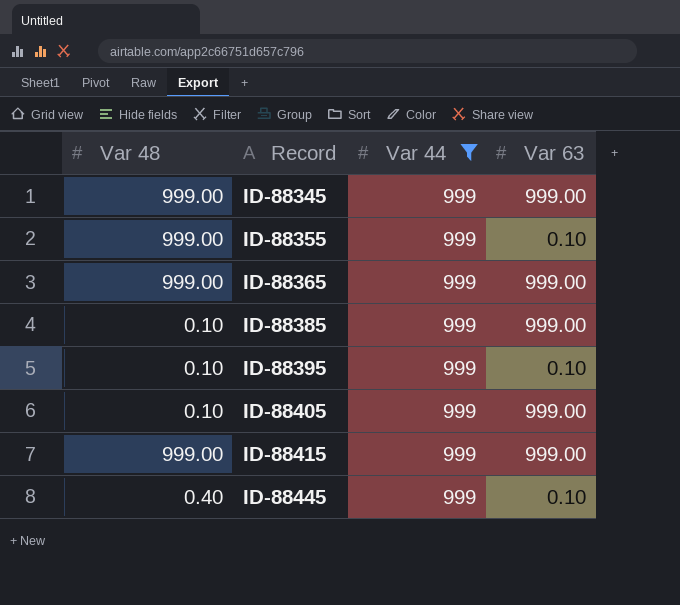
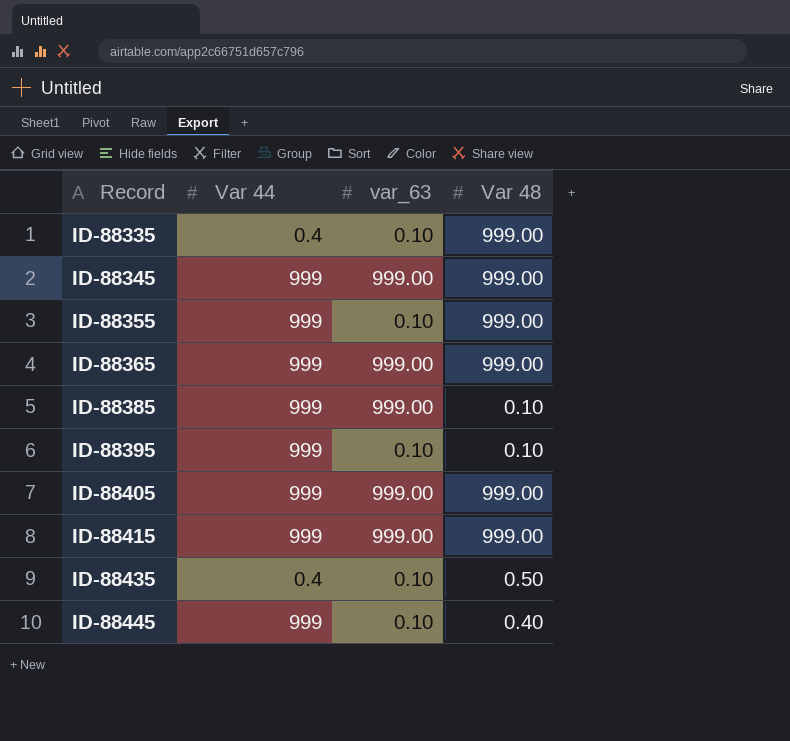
filter: Var 44 = 999 -> none
column name: Var 63 -> var_63
column Var 48 | position: 1 -> 4
ID-88405 | Var 48: 0.10 -> 999.00

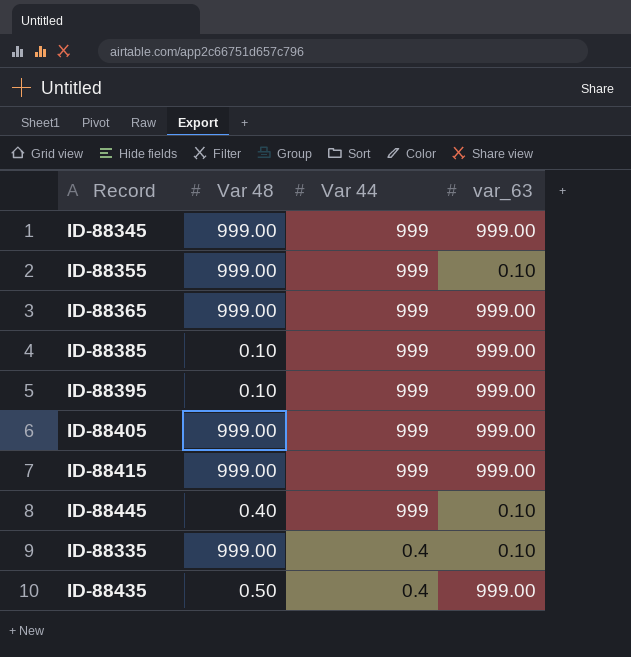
row order: Record ascending -> Var 44 descending
column Var 48 | position: 4 -> 2
ID-88395 | var_63: 0.10 -> 999.00
ID-88435 | var_63: 0.10 -> 999.00

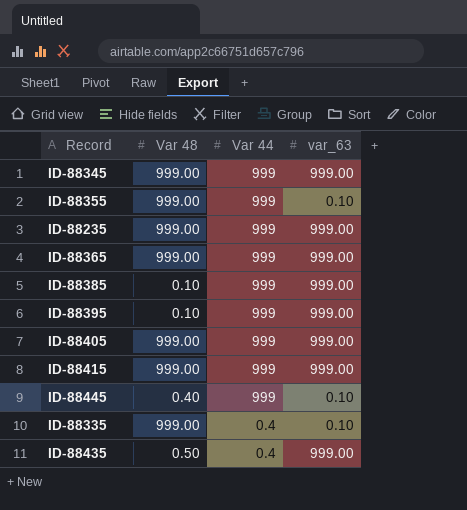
row ID-88235: none -> 999.00 | 999 | 999.00

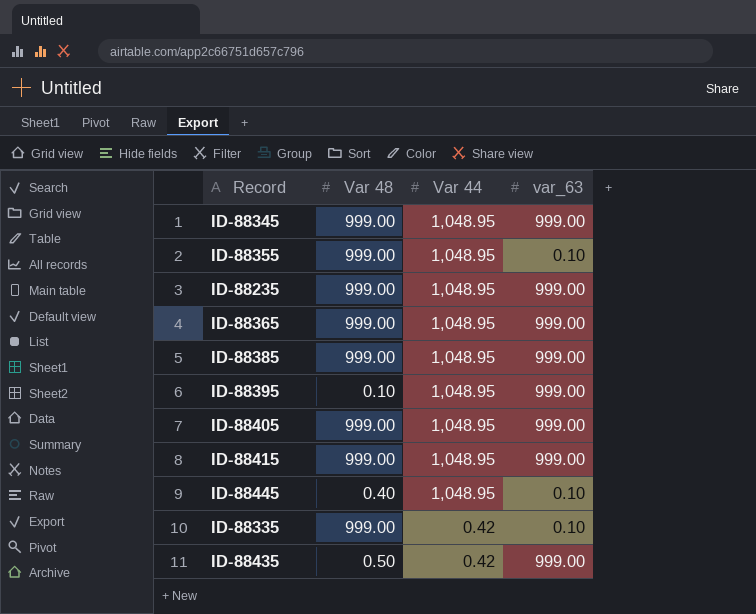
ID-88345 | Var 44: 999 -> 1,048.95
ID-88355 | Var 44: 999 -> 1,048.95
ID-88235 | Var 44: 999 -> 1,048.95
ID-88365 | Var 44: 999 -> 1,048.95
ID-88385 | Var 48: 0.10 -> 999.00
ID-88385 | Var 44: 999 -> 1,048.95
ID-88395 | Var 44: 999 -> 1,048.95
ID-88405 | Var 44: 999 -> 1,048.95
ID-88415 | Var 44: 999 -> 1,048.95
ID-88445 | Var 44: 999 -> 1,048.95
ID-88335 | Var 44: 0.4 -> 0.42
ID-88435 | Var 44: 0.4 -> 0.42

